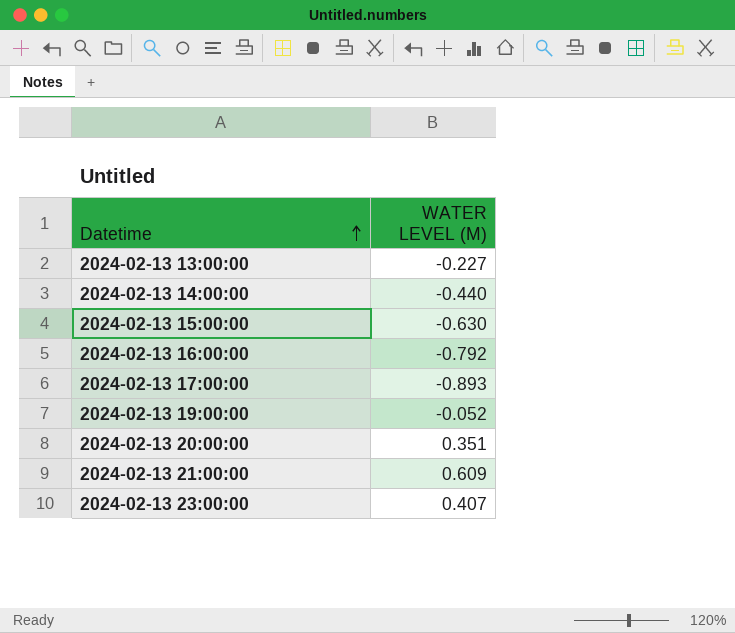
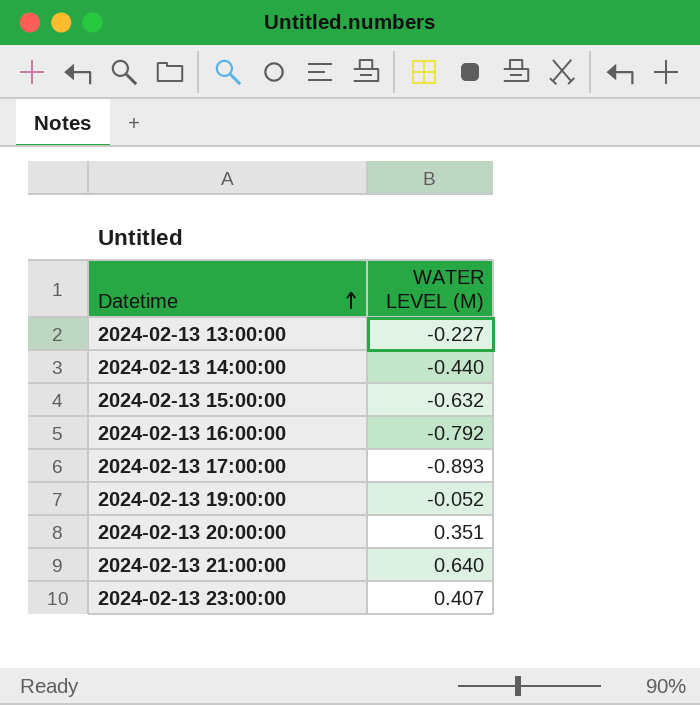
2024-02-13 15:00:00 | WATER LEVEL (M): -0.630 -> -0.632
2024-02-13 21:00:00 | WATER LEVEL (M): 0.609 -> 0.640

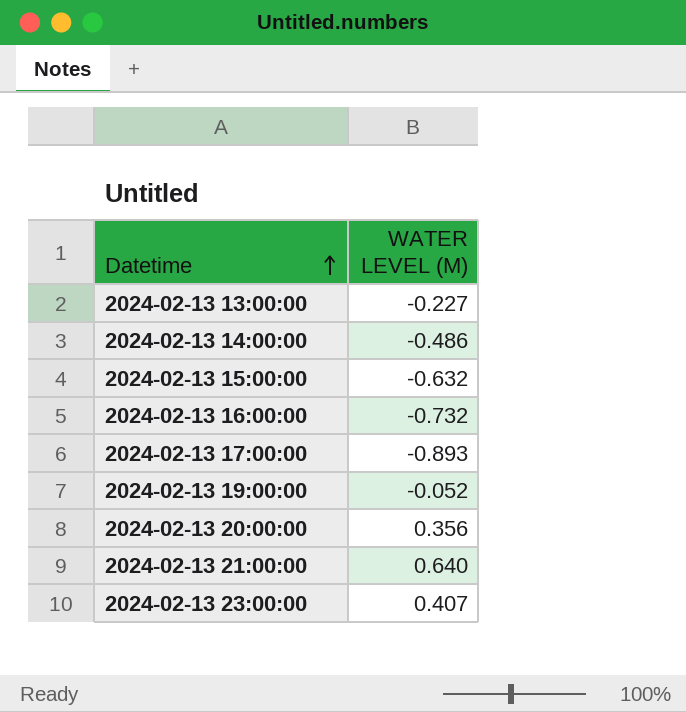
2024-02-13 14:00:00 | WATER LEVEL (M): -0.440 -> -0.486
2024-02-13 16:00:00 | WATER LEVEL (M): -0.792 -> -0.732
2024-02-13 20:00:00 | WATER LEVEL (M): 0.351 -> 0.356

